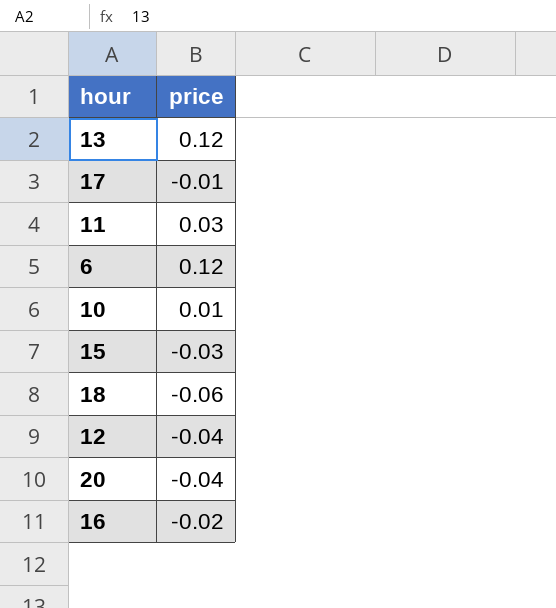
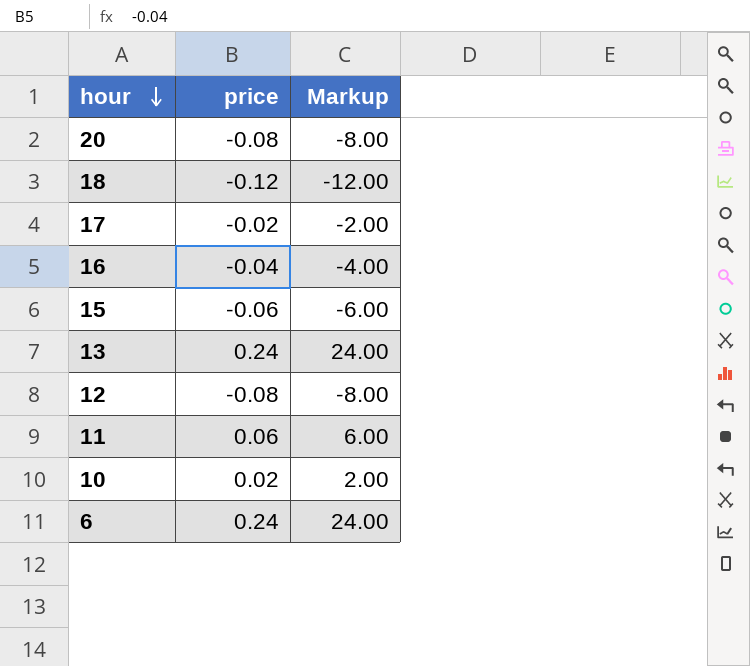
row order: none -> hour descending
column Markup | formula: none -> [price] * 100
20 | price: -0.04 -> -0.08
18 | price: -0.06 -> -0.12
17 | price: -0.01 -> -0.02
16 | price: -0.02 -> -0.04
15 | price: -0.03 -> -0.06
13 | price: 0.12 -> 0.24
12 | price: -0.04 -> -0.08
11 | price: 0.03 -> 0.06
10 | price: 0.01 -> 0.02
6 | price: 0.12 -> 0.24

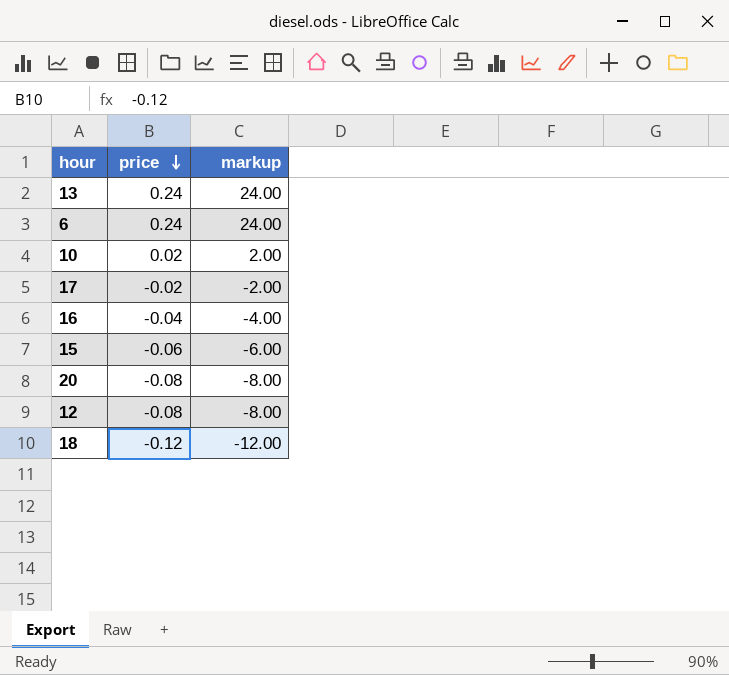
row order: hour descending -> price descending
column name: Markup -> markup
row 11: 0.06 | 6.00 -> none

